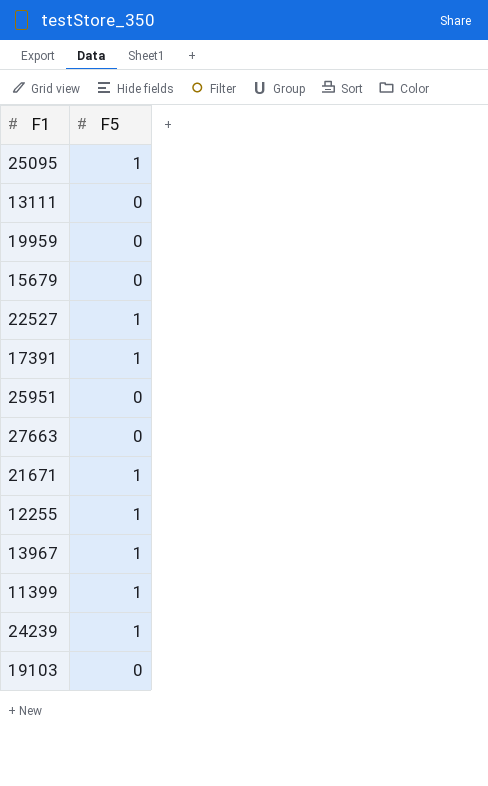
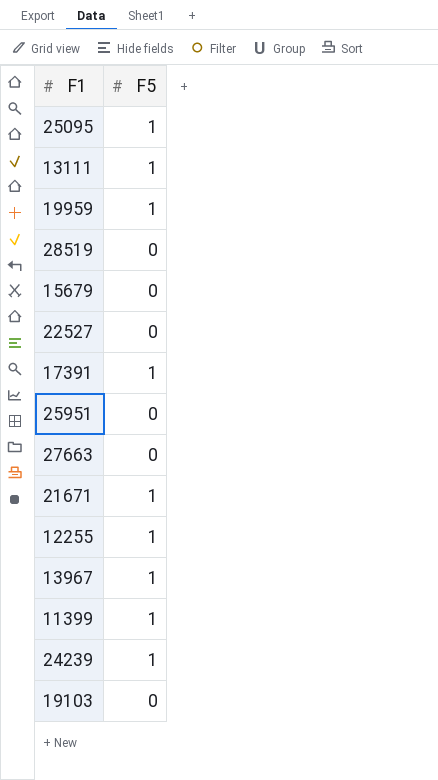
13111 | F5: 0 -> 1
19959 | F5: 0 -> 1
row 28519: none -> 0
22527 | F5: 1 -> 0

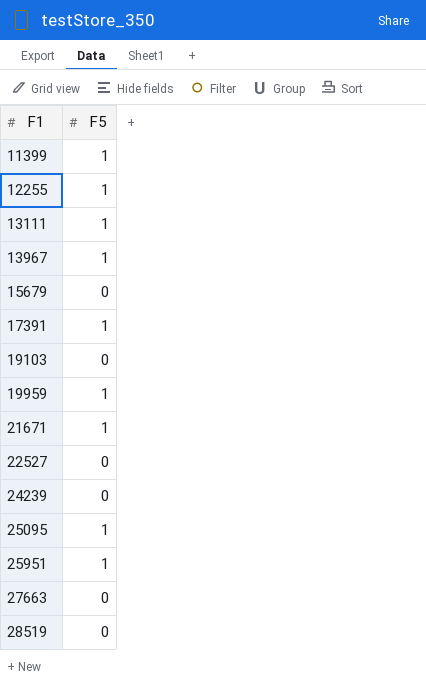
row order: none -> F1 ascending
24239 | F5: 1 -> 0
25951 | F5: 0 -> 1

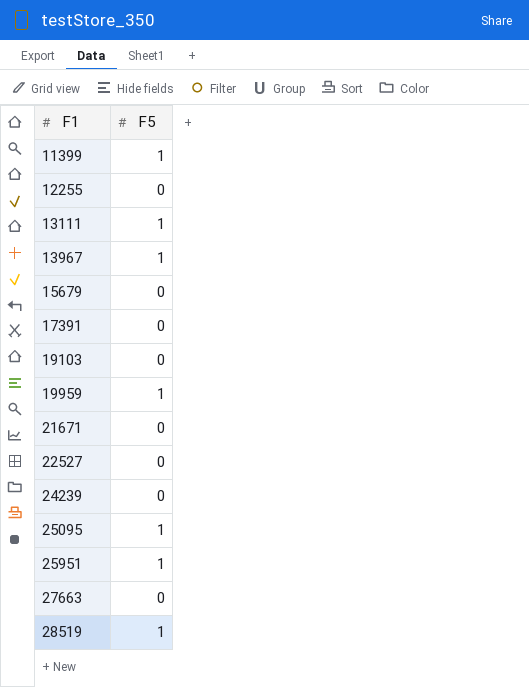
12255 | F5: 1 -> 0
17391 | F5: 1 -> 0
21671 | F5: 1 -> 0
28519 | F5: 0 -> 1

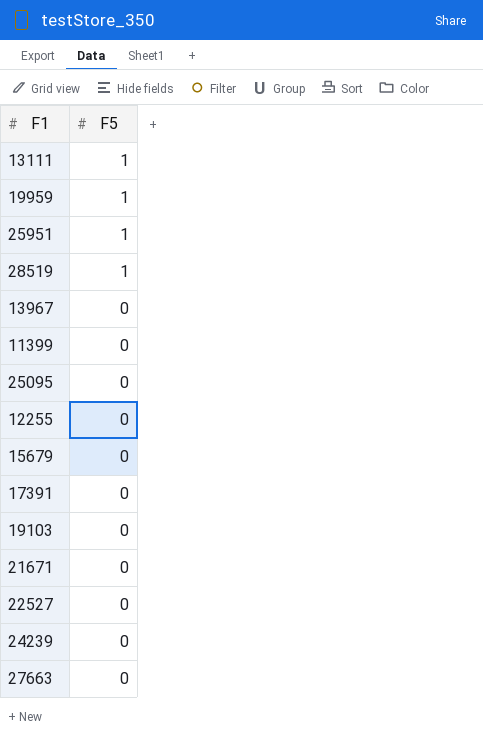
row order: F1 ascending -> F5 descending
13967 | F5: 1 -> 0
11399 | F5: 1 -> 0
25095 | F5: 1 -> 0

